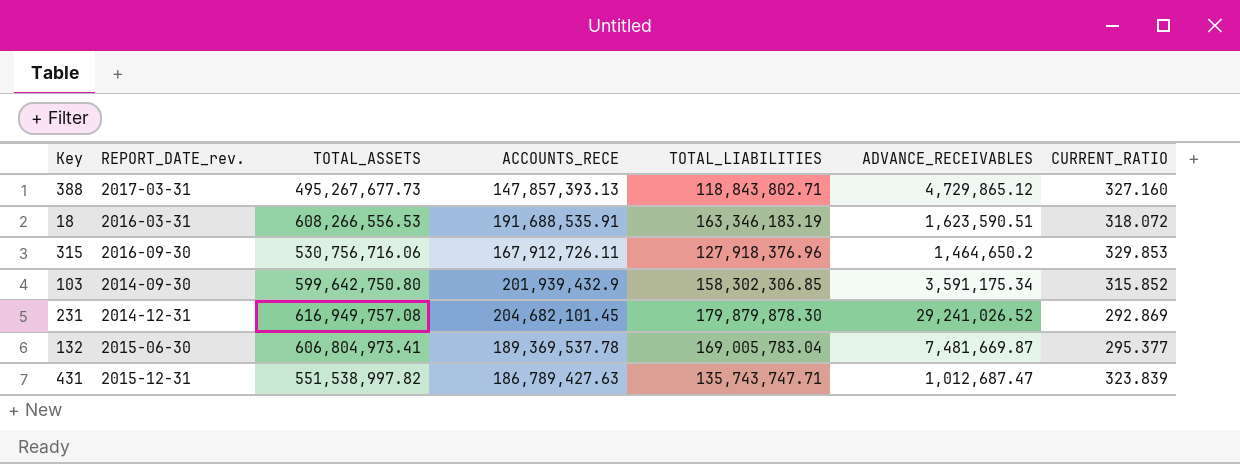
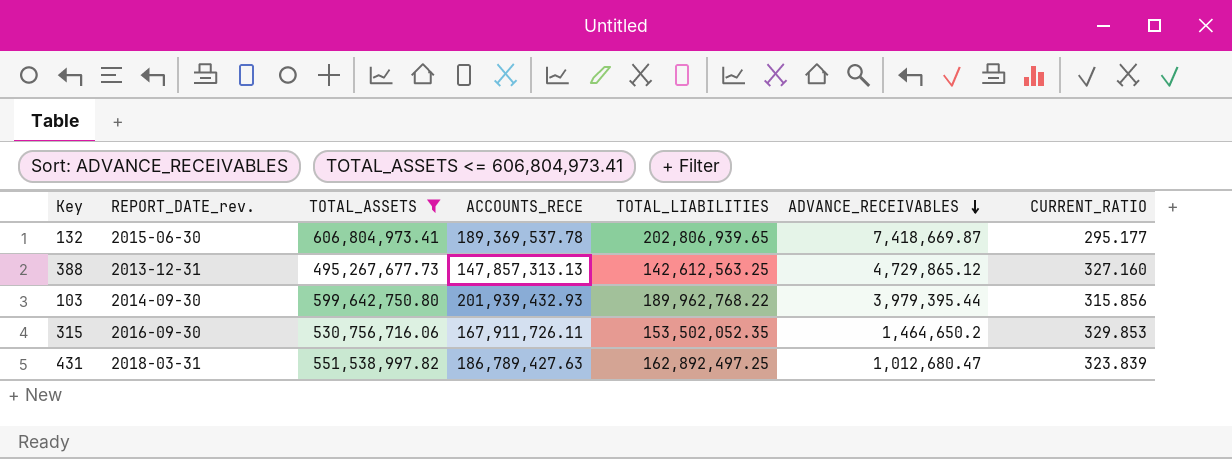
filter: none -> TOTAL_ASSETS <= 606,804,973.41
row order: none -> ADVANCE_RECEIVABLES descending
132 | TOTAL_LIABILITIES: 169,005,783.04 -> 202,806,939.65
132 | ADVANCE_RECEIVABLES: 7,481,669.87 -> 7,418,669.87
132 | CURRENT_RATIO: 295.377 -> 295.177
388 | REPORT_DATE_rev.: 2017-03-31 -> 2013-12-31
388 | ACCOUNTS_RECE: 147,857,393.13 -> 147,857,313.13
388 | TOTAL_LIABILITIES: 118,843,802.71 -> 142,612,563.25
103 | ACCOUNTS_RECE: 201,939,432.9 -> 201,939,432.93
103 | TOTAL_LIABILITIES: 158,302,306.85 -> 189,962,768.22
103 | ADVANCE_RECEIVABLES: 3,591,175.34 -> 3,979,395.44
103 | CURRENT_RATIO: 315.852 -> 315.856
315 | ACCOUNTS_RECE: 167,912,726.11 -> 167,911,726.11
315 | TOTAL_LIABILITIES: 127,918,376.96 -> 153,502,052.35
431 | REPORT_DATE_rev.: 2015-12-31 -> 2018-03-31
431 | TOTAL_LIABILITIES: 135,743,747.71 -> 162,892,497.25
431 | ADVANCE_RECEIVABLES: 1,012,687.47 -> 1,012,680.47

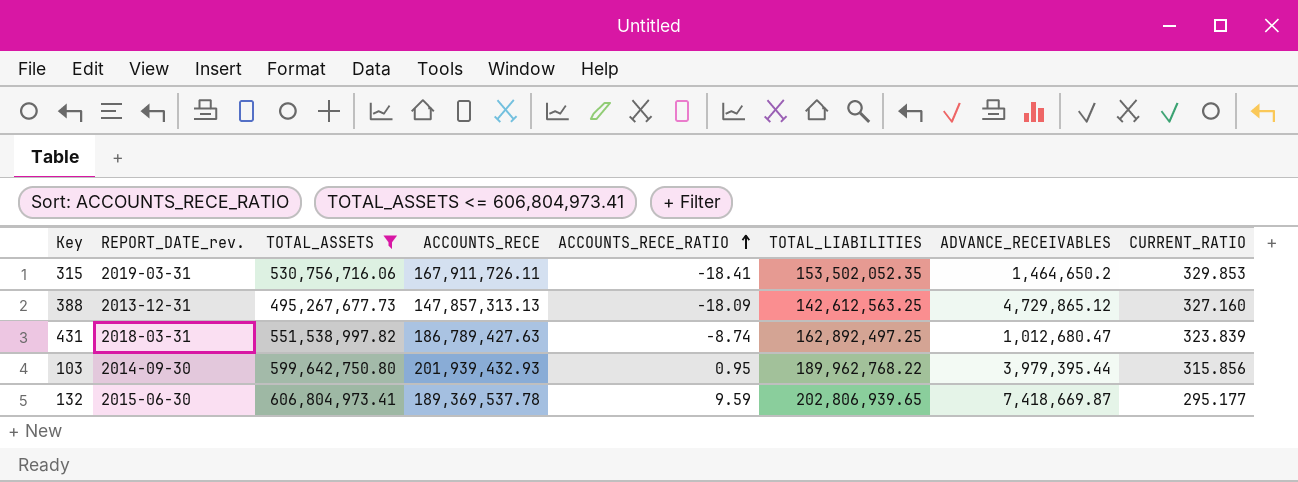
row order: ADVANCE_RECEIVABLES descending -> ACCOUNTS_RECE_RATIO ascending
column ACCOUNTS_RECE_RATIO | position: none -> 5
315 | REPORT_DATE_rev.: 2016-09-30 -> 2019-03-31

